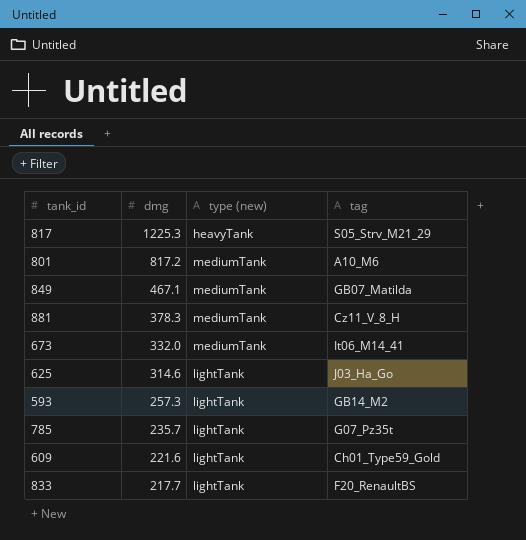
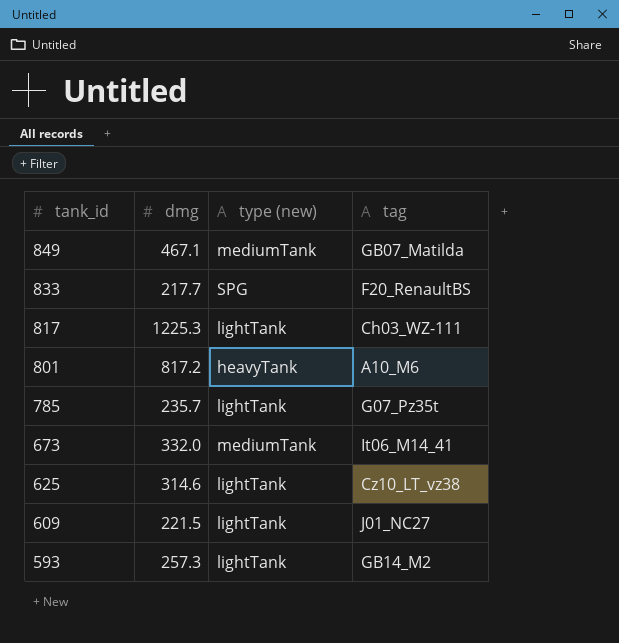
row order: dmg descending -> tank_id descending
row 881: 378.3 | mediumTank | Cz11_V_8_H -> none
833 | type (new): lightTank -> SPG
817 | type (new): heavyTank -> lightTank
817 | tag: S05_Strv_M21_29 -> Ch03_WZ-111
801 | type (new): mediumTank -> heavyTank
625 | tag: J03_Ha_Go -> Cz10_LT_vz38
609 | dmg: 221.6 -> 221.5
609 | tag: Ch01_Type59_Gold -> J01_NC27

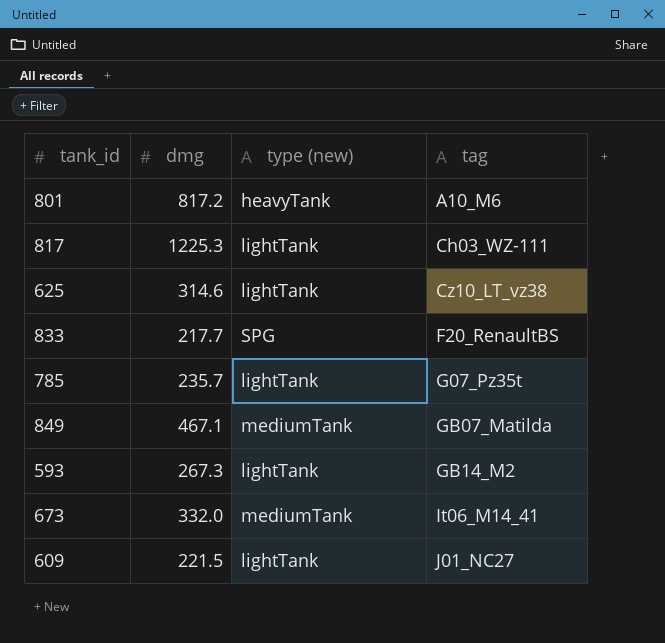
row order: tank_id descending -> tag ascending
593 | dmg: 257.3 -> 267.3

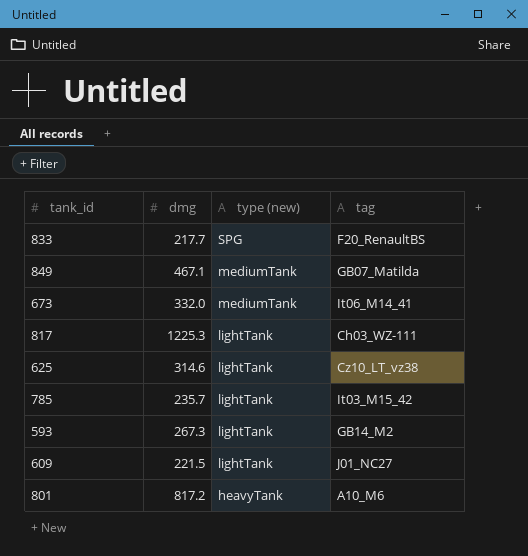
row order: tag ascending -> type (new) descending
785 | tag: G07_Pz35t -> It03_M15_42

